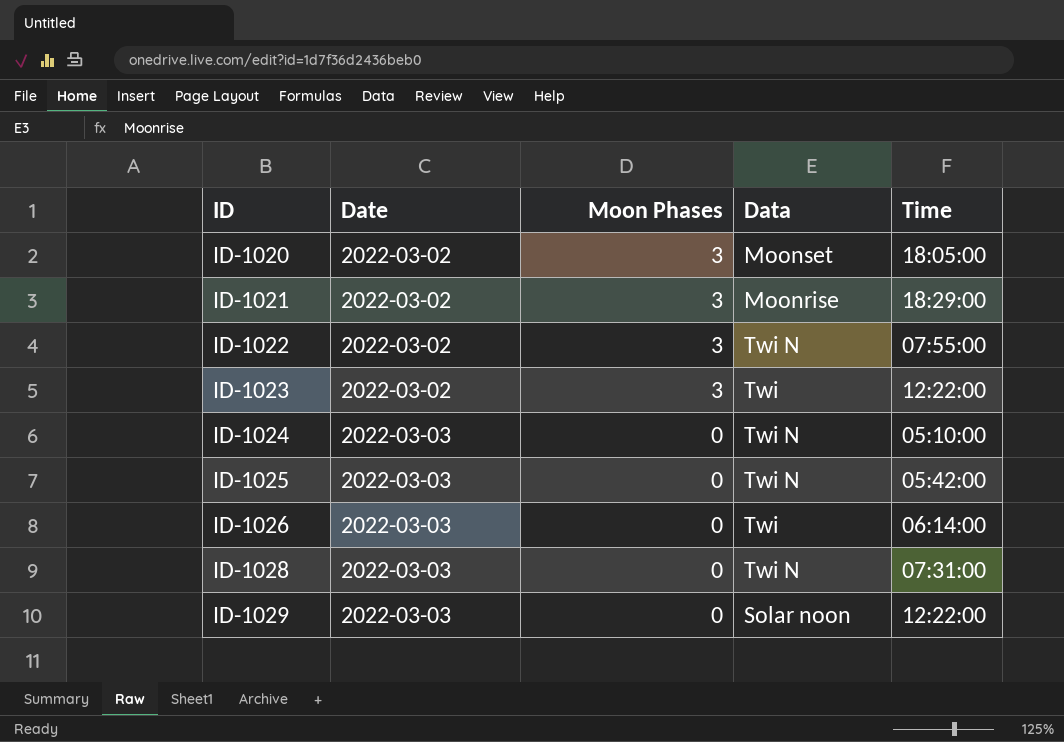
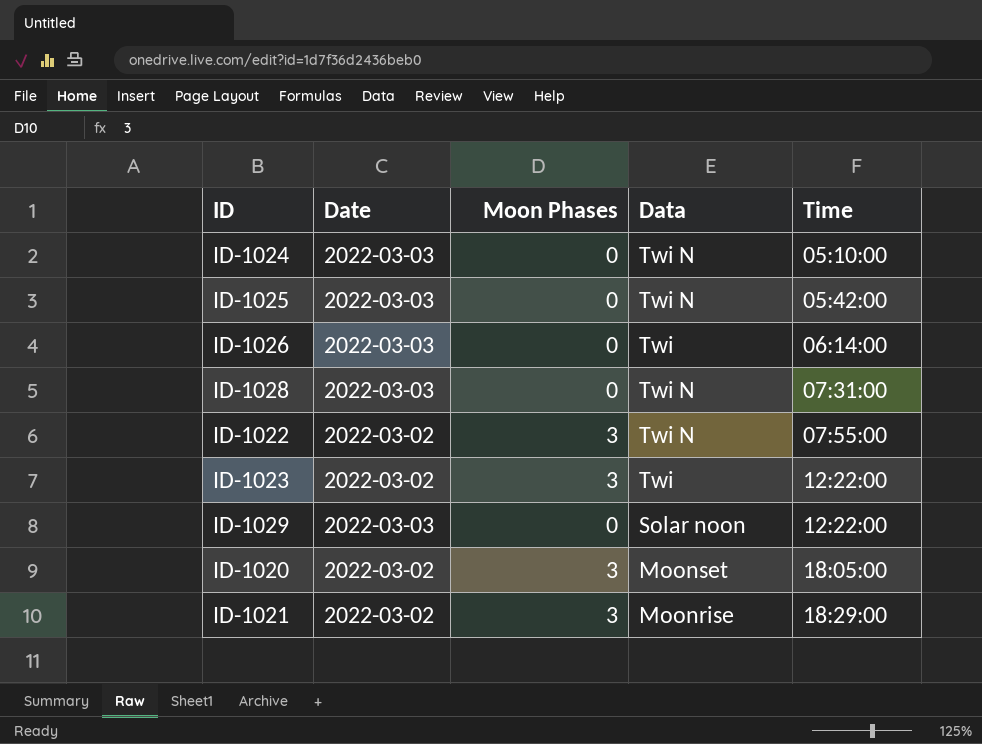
row order: ID ascending -> Time ascending

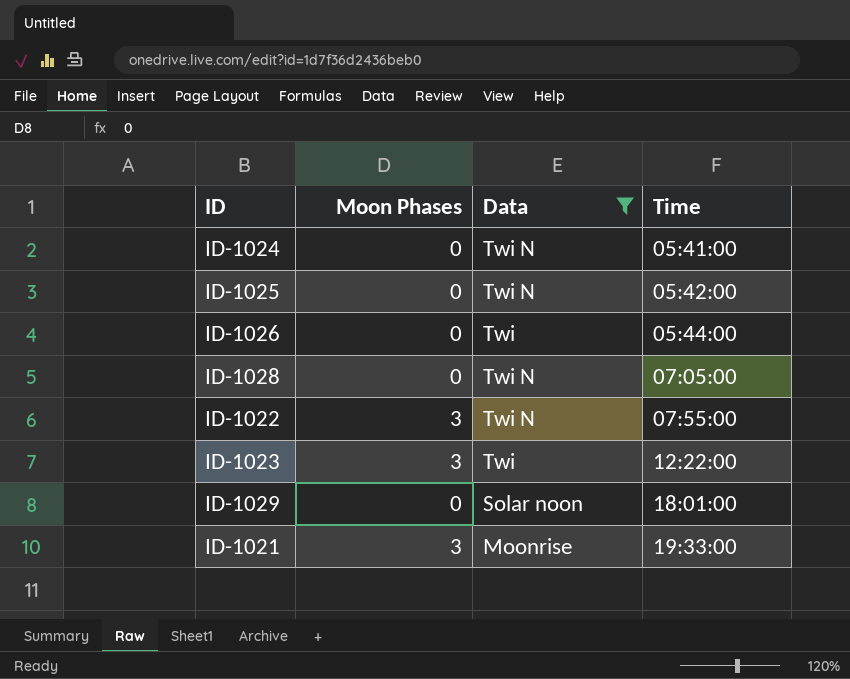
filter: none -> Data != Moonset
column Date | position: 2 -> none
ID-1024 | Time: 05:10:00 -> 05:41:00
ID-1026 | Time: 06:14:00 -> 05:44:00
ID-1028 | Time: 07:31:00 -> 07:05:00
ID-1029 | Time: 12:22:00 -> 18:01:00
ID-1021 | Time: 18:29:00 -> 19:33:00

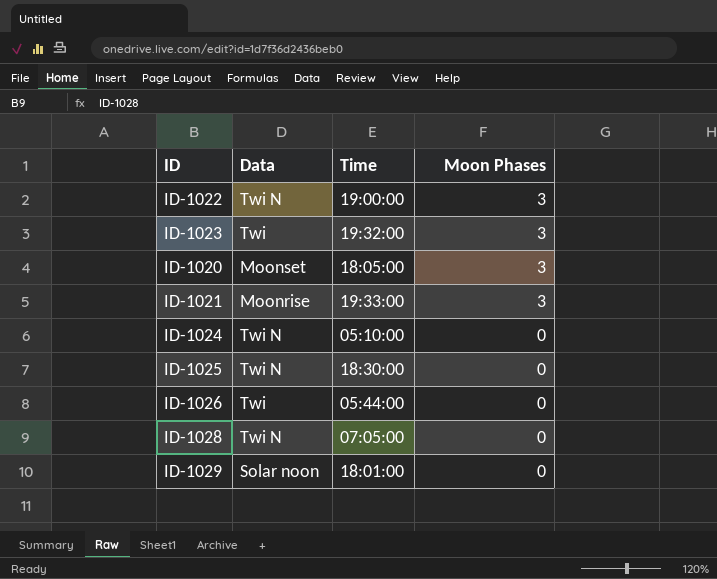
filter: Data != Moonset -> none
row order: Time ascending -> Moon Phases descending
column Moon Phases | position: 2 -> 4
ID-1022 | Time: 07:55:00 -> 19:00:00
ID-1023 | Time: 12:22:00 -> 19:32:00
ID-1024 | Time: 05:41:00 -> 05:10:00
ID-1025 | Time: 05:42:00 -> 18:30:00

